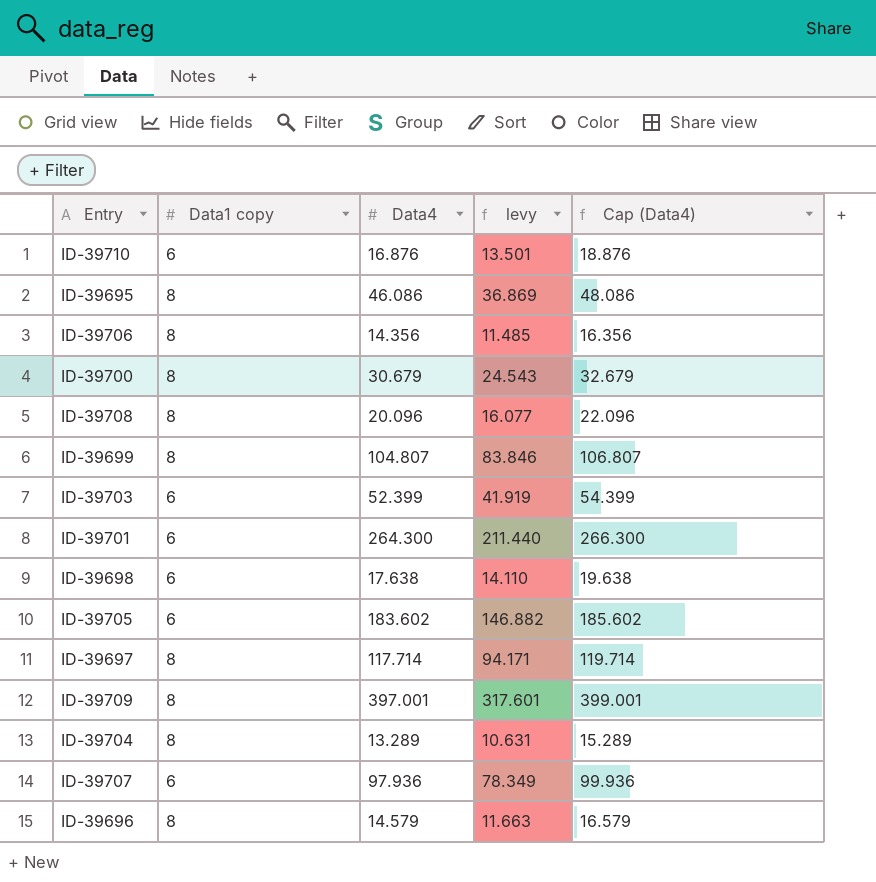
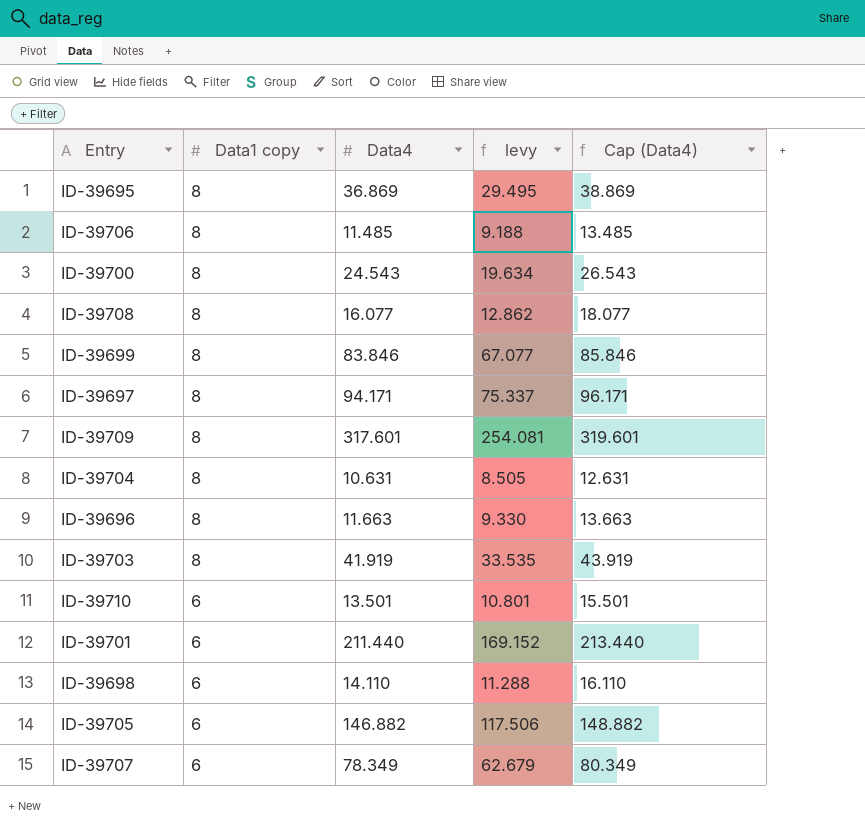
row order: none -> Data1 copy descending
ID-39695 | Data4: 46.086 -> 36.869
ID-39695 | levy: 36.869 -> 29.495
ID-39695 | Cap (Data4): 48.086 -> 38.869
ID-39706 | Data4: 14.356 -> 11.485
ID-39706 | levy: 11.485 -> 9.188
ID-39706 | Cap (Data4): 16.356 -> 13.485
ID-39700 | Data4: 30.679 -> 24.543
ID-39700 | levy: 24.543 -> 19.634
ID-39700 | Cap (Data4): 32.679 -> 26.543
ID-39708 | Data4: 20.096 -> 16.077
ID-39708 | levy: 16.077 -> 12.862
ID-39708 | Cap (Data4): 22.096 -> 18.077
ID-39699 | Data4: 104.807 -> 83.846
ID-39699 | levy: 83.846 -> 67.077
ID-39699 | Cap (Data4): 106.807 -> 85.846
ID-39697 | Data4: 117.714 -> 94.171
ID-39697 | levy: 94.171 -> 75.337
ID-39697 | Cap (Data4): 119.714 -> 96.171
ID-39709 | Data4: 397.001 -> 317.601
ID-39709 | levy: 317.601 -> 254.081
ID-39709 | Cap (Data4): 399.001 -> 319.601
ID-39704 | Data4: 13.289 -> 10.631
ID-39704 | levy: 10.631 -> 8.505
ID-39704 | Cap (Data4): 15.289 -> 12.631
ID-39696 | Data4: 14.579 -> 11.663
ID-39696 | levy: 11.663 -> 9.330
ID-39696 | Cap (Data4): 16.579 -> 13.663
ID-39703 | Data1 copy: 6 -> 8
ID-39703 | Data4: 52.399 -> 41.919
ID-39703 | levy: 41.919 -> 33.535
ID-39703 | Cap (Data4): 54.399 -> 43.919
ID-39710 | Data4: 16.876 -> 13.501
ID-39710 | levy: 13.501 -> 10.801
ID-39710 | Cap (Data4): 18.876 -> 15.501
ID-39701 | Data4: 264.300 -> 211.440
ID-39701 | levy: 211.440 -> 169.152
ID-39701 | Cap (Data4): 266.300 -> 213.440
ID-39698 | Data4: 17.638 -> 14.110
ID-39698 | levy: 14.110 -> 11.288
ID-39698 | Cap (Data4): 19.638 -> 16.110
ID-39705 | Data4: 183.602 -> 146.882
ID-39705 | levy: 146.882 -> 117.506
ID-39705 | Cap (Data4): 185.602 -> 148.882
ID-39707 | Data4: 97.936 -> 78.349
ID-39707 | levy: 78.349 -> 62.679
ID-39707 | Cap (Data4): 99.936 -> 80.349

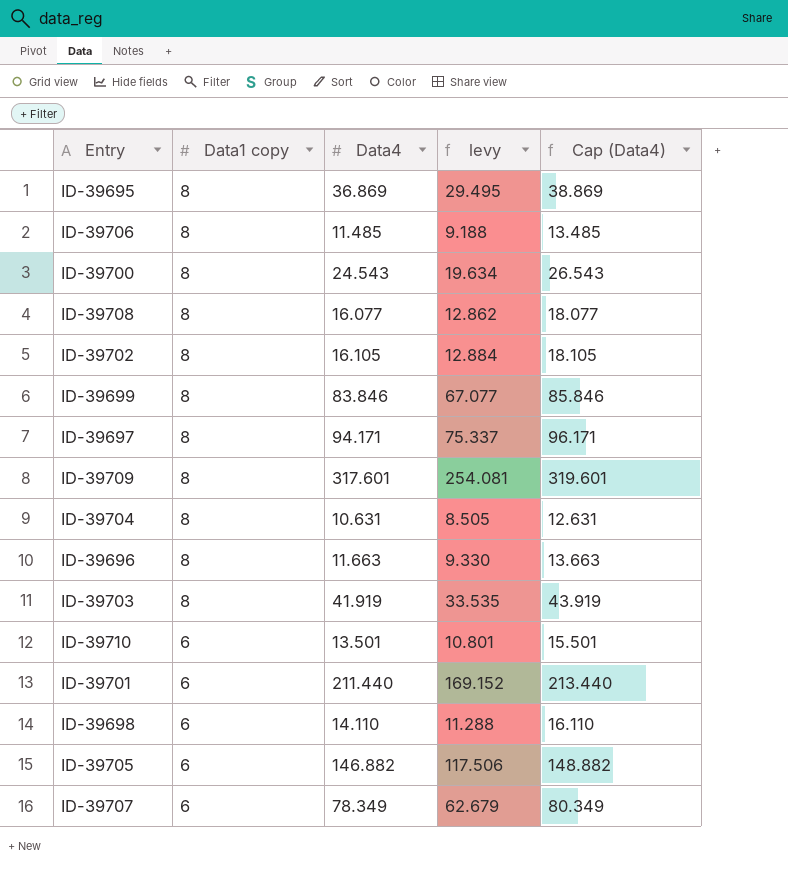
row ID-39702: none -> 8 | 16.105 | 12.884 | 18.105

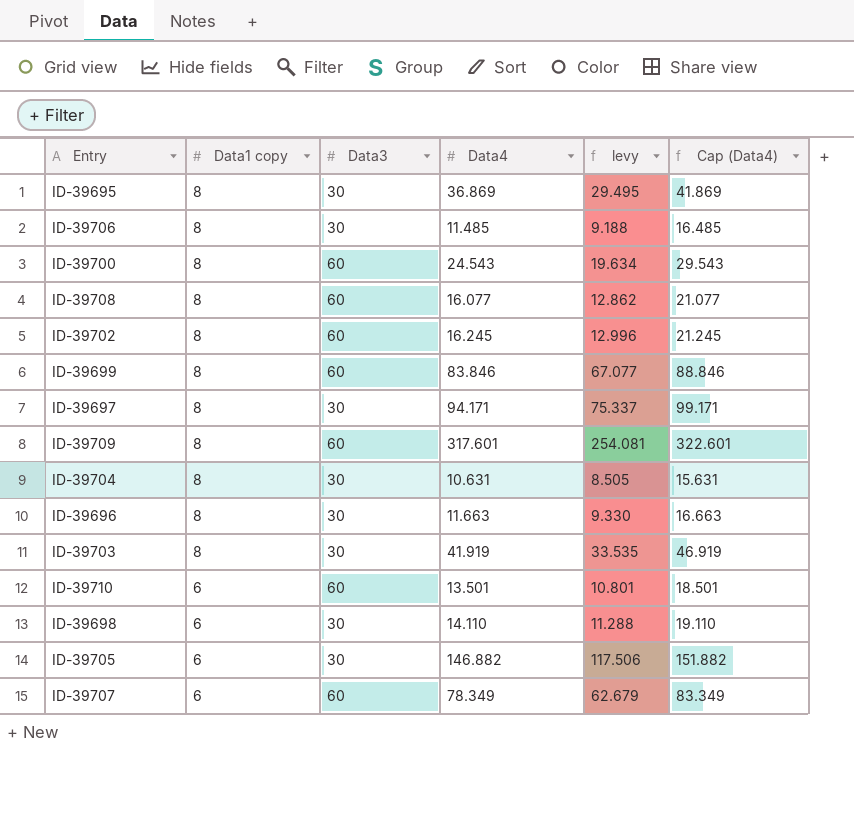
column Data3 | position: none -> 3
column Cap (Data4) | formula: [Data4] + 2 -> [Data4] + 5
row ID-39701: 6 | 211.440 | 169.152 | 213.440 -> none
ID-39702 | Data4: 16.105 -> 16.245
ID-39702 | levy: 12.884 -> 12.996

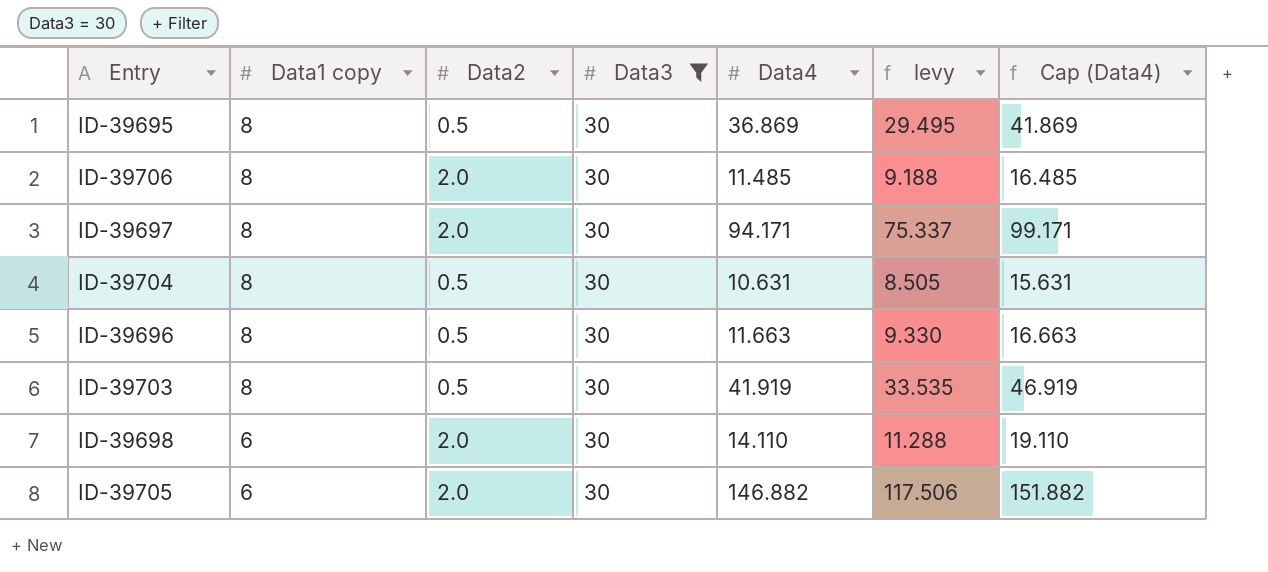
filter: none -> Data3 = 30
column Data2 | position: none -> 3

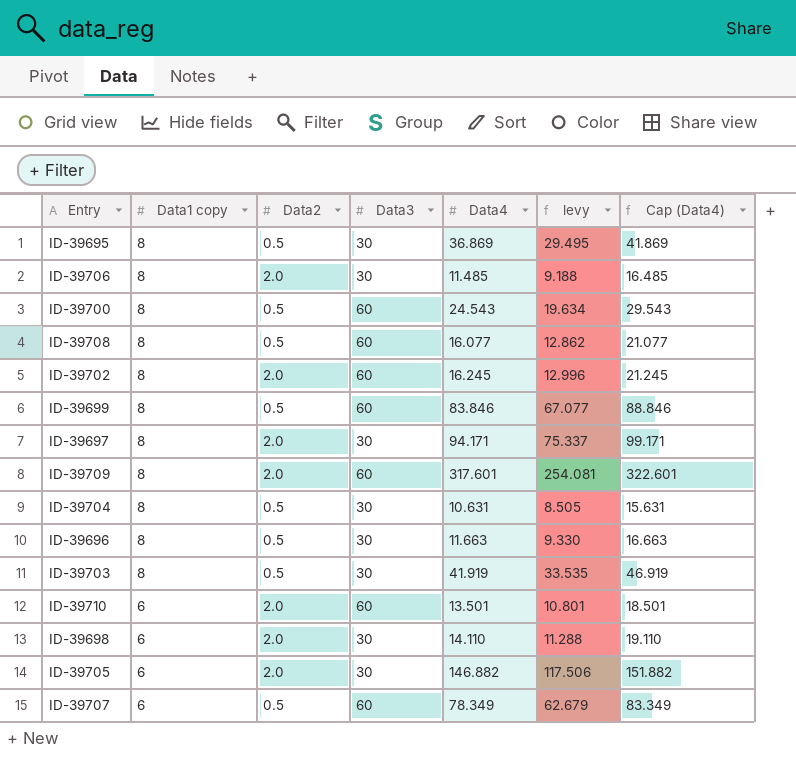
filter: Data3 = 30 -> none

